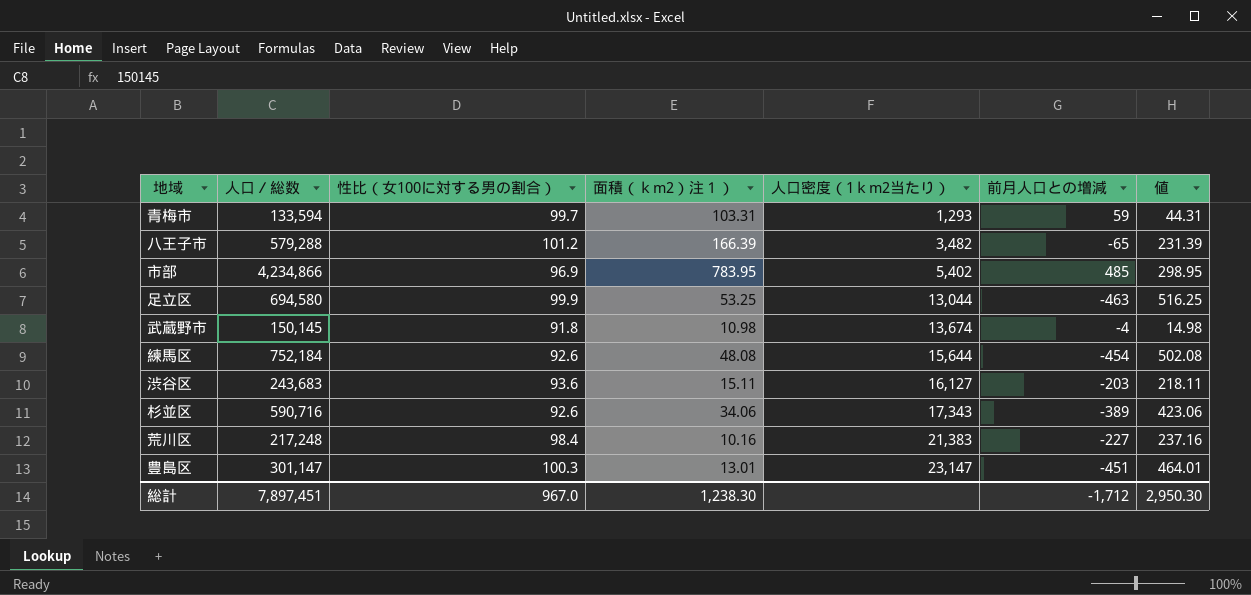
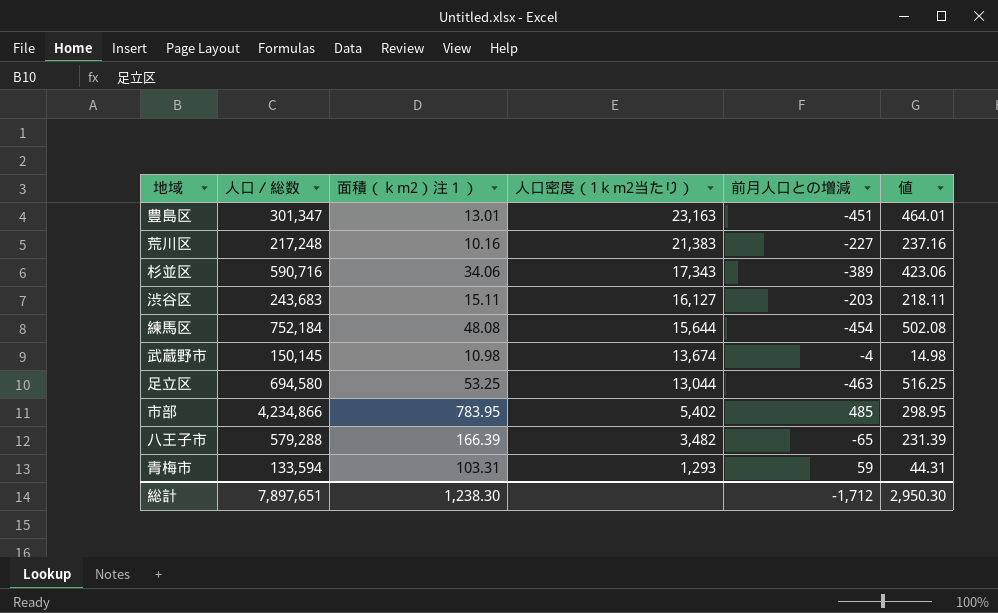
row order: 人口密度（1ｋm2当たり） ascending -> 人口密度（1ｋm2当たり） descending
column 性比（女100に対する男の割合） | position: 3 -> none
豊島区 | 人口／総数: 301,147 -> 301,347
豊島区 | 人口密度（1ｋm2当たり）: 23,147 -> 23,163
総計 | 人口／総数: 7,897,451 -> 7,897,651

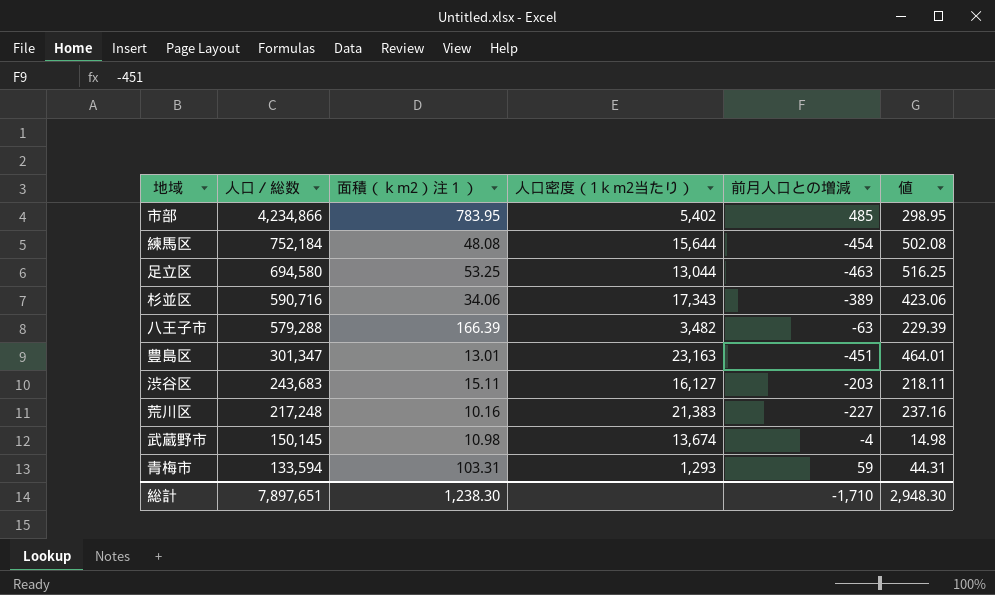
row order: 人口密度（1ｋm2当たり） descending -> 人口／総数 descending
八王子市 | 前月人口との増減: -65 -> -63
八王子市 | 値: 231.39 -> 229.39
総計 | 前月人口との増減: -1,712 -> -1,710
総計 | 値: 2,950.30 -> 2,948.30

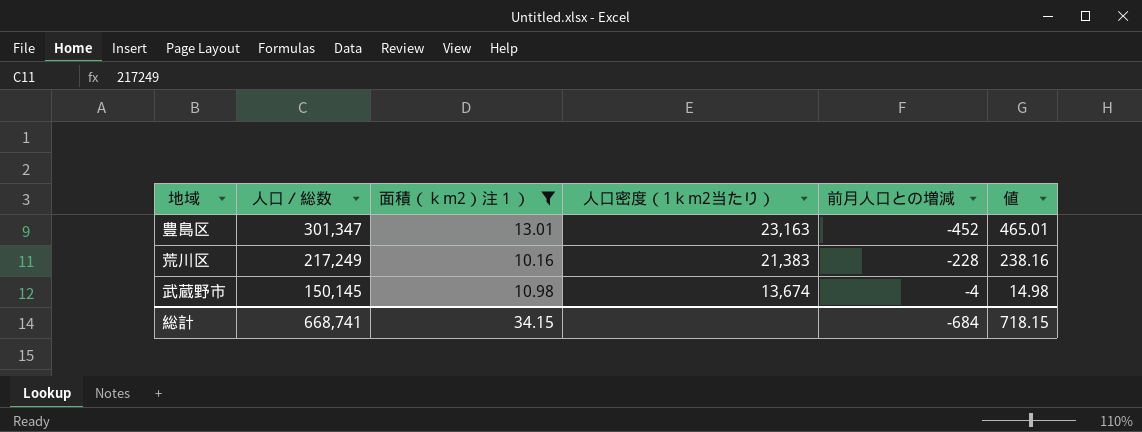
filter: none -> 面積（ｋm2）注１） <= 13.01
豊島区 | 前月人口との増減: -451 -> -452
豊島区 | 値: 464.01 -> 465.01
荒川区 | 人口／総数: 217,248 -> 217,249
荒川区 | 前月人口との増減: -227 -> -228
荒川区 | 値: 237.16 -> 238.16
総計 | 人口／総数: 7,897,651 -> 668,741
総計 | 面積（ｋm2）注１）: 1,238.30 -> 34.15
総計 | 前月人口との増減: -1,710 -> -684
総計 | 値: 2,948.30 -> 718.15

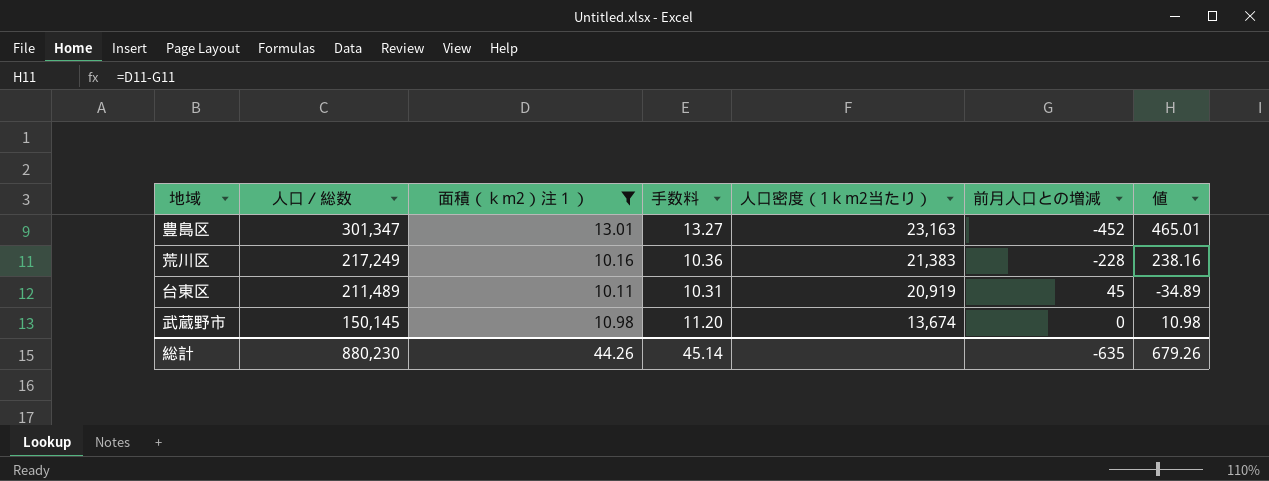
column 手数料 | formula: none -> [面積（ｋm2）注１）] * 1.02
row 台東区: none -> 211,489 | 10.11 | 10.31 | 20,919 | 45 | -34.89
武蔵野市 | 前月人口との増減: -4 -> 0
武蔵野市 | 値: 14.98 -> 10.98
総計 | 人口／総数: 668,741 -> 880,230
総計 | 面積（ｋm2）注１）: 34.15 -> 44.26
総計 | 前月人口との増減: -684 -> -635
総計 | 値: 718.15 -> 679.26

